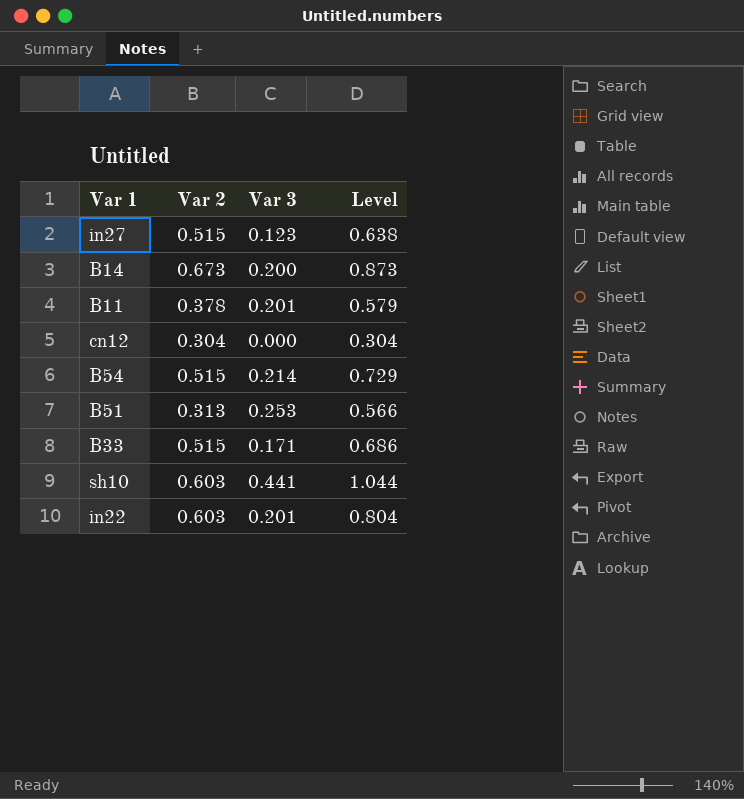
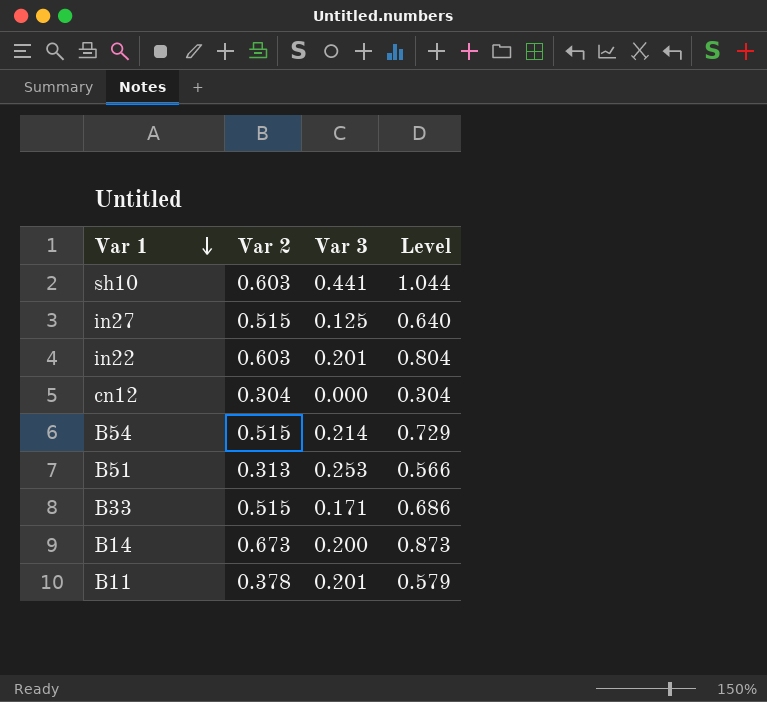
row order: none -> Var 1 descending
in27 | Var 3: 0.123 -> 0.125
in27 | Level: 0.638 -> 0.640

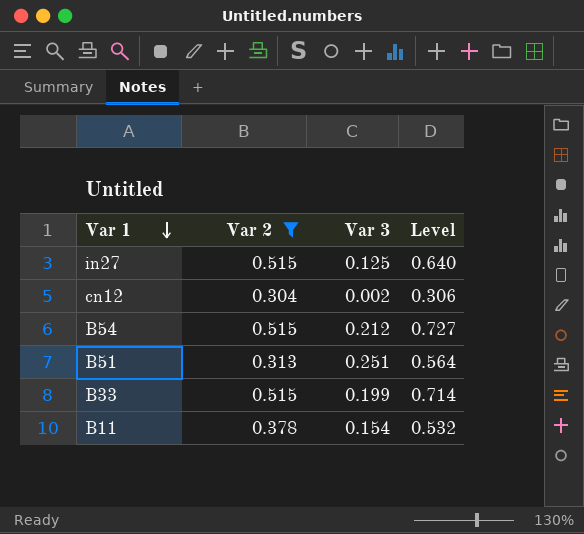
filter: none -> Var 2 <= 0.515
cn12 | Var 3: 0.000 -> 0.002
cn12 | Level: 0.304 -> 0.306
B54 | Var 3: 0.214 -> 0.212
B54 | Level: 0.729 -> 0.727
B51 | Var 3: 0.253 -> 0.251
B51 | Level: 0.566 -> 0.564
B33 | Var 3: 0.171 -> 0.199
B33 | Level: 0.686 -> 0.714
B11 | Var 3: 0.201 -> 0.154
B11 | Level: 0.579 -> 0.532

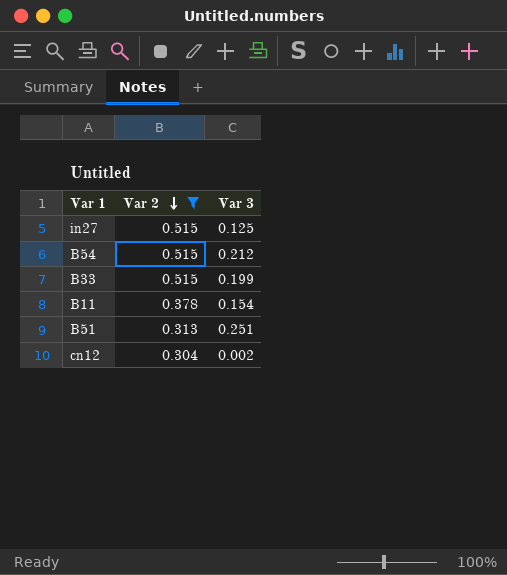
row order: Var 1 descending -> Var 2 descending
column Level | formula: [Var 2] + [Var 3] -> none

